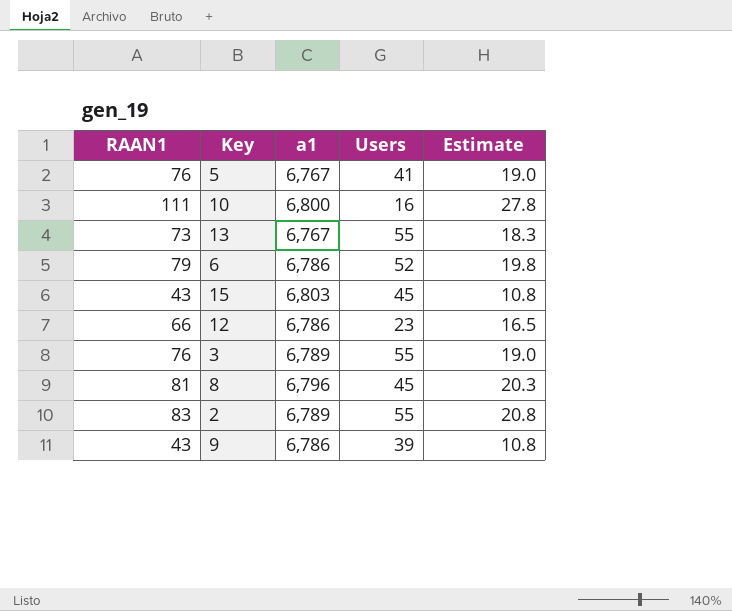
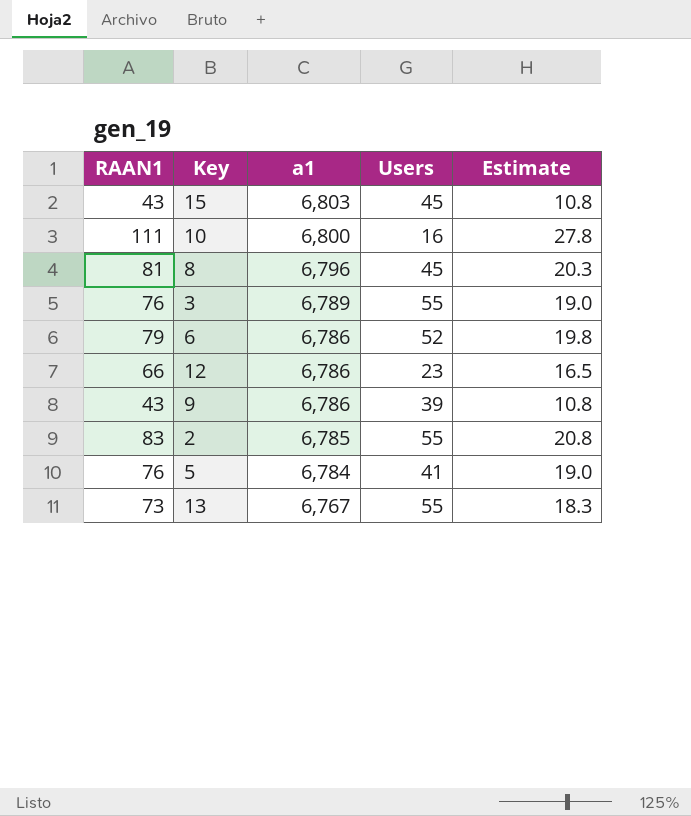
row order: none -> a1 descending
2 | a1: 6,789 -> 6,785
5 | a1: 6,767 -> 6,784

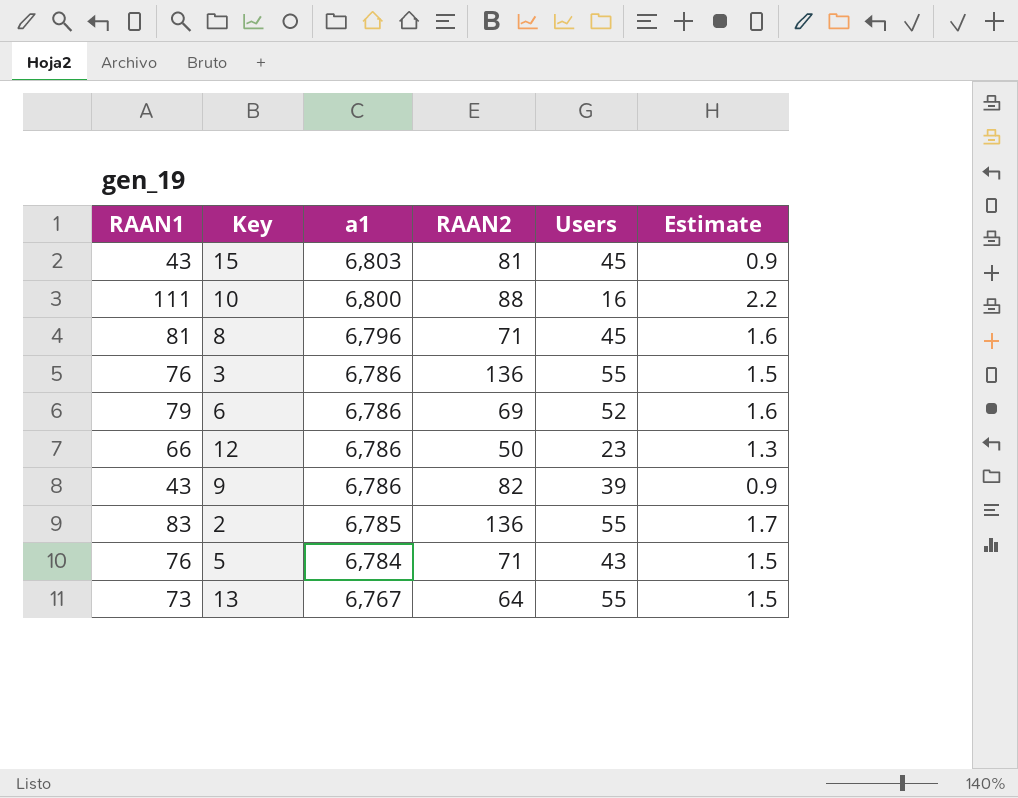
column RAAN2 | position: none -> 4
column Estimate | formula: [RAAN1] * 0.25 -> [RAAN1] * 0.02
3 | a1: 6,789 -> 6,786
5 | Users: 41 -> 43

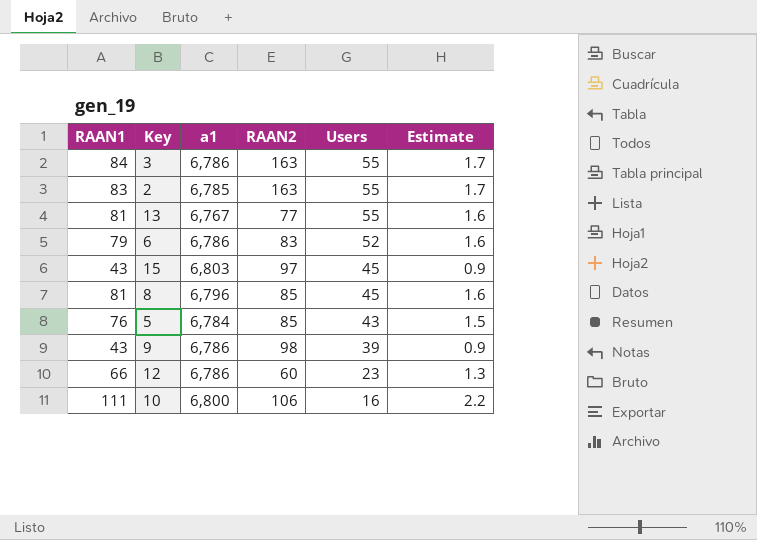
row order: a1 descending -> Users descending
3 | RAAN1: 76 -> 84
3 | RAAN2: 136 -> 163
3 | Estimate: 1.5 -> 1.7
2 | RAAN2: 136 -> 163
13 | RAAN1: 73 -> 81
13 | RAAN2: 64 -> 77
13 | Estimate: 1.5 -> 1.6
6 | RAAN2: 69 -> 83
15 | RAAN2: 81 -> 97
8 | RAAN2: 71 -> 85
5 | RAAN2: 71 -> 85
9 | RAAN2: 82 -> 98
12 | RAAN2: 50 -> 60
10 | RAAN2: 88 -> 106

